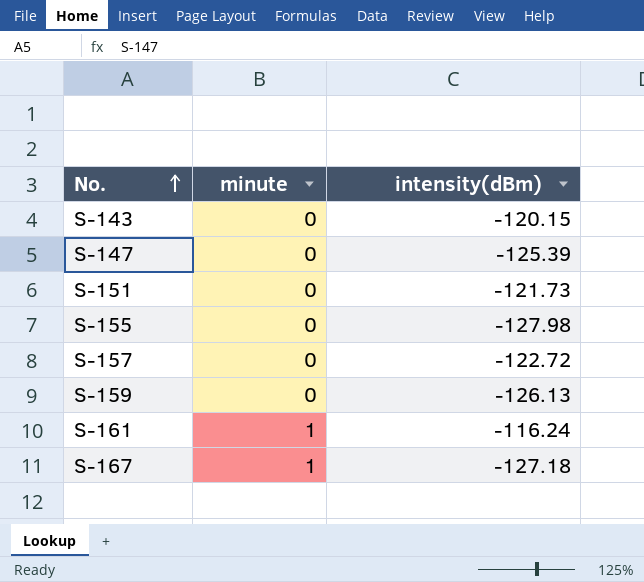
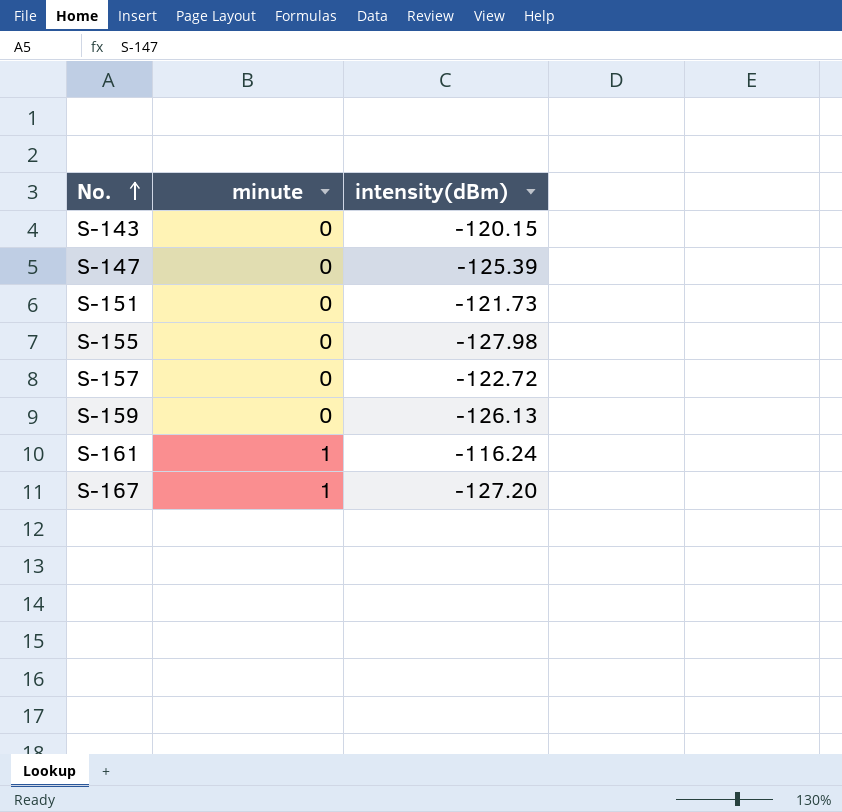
S-167 | intensity(dBm): -127.18 -> -127.20

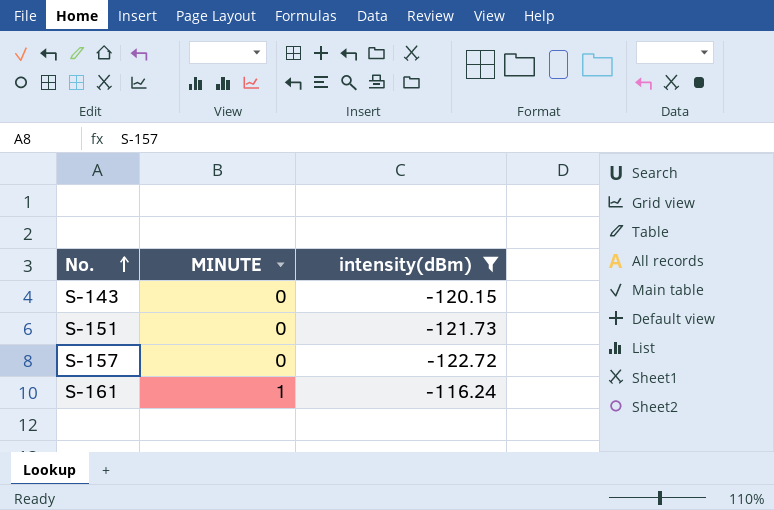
filter: none -> intensity(dBm) >= -122.72
column name: minute -> MINUTE

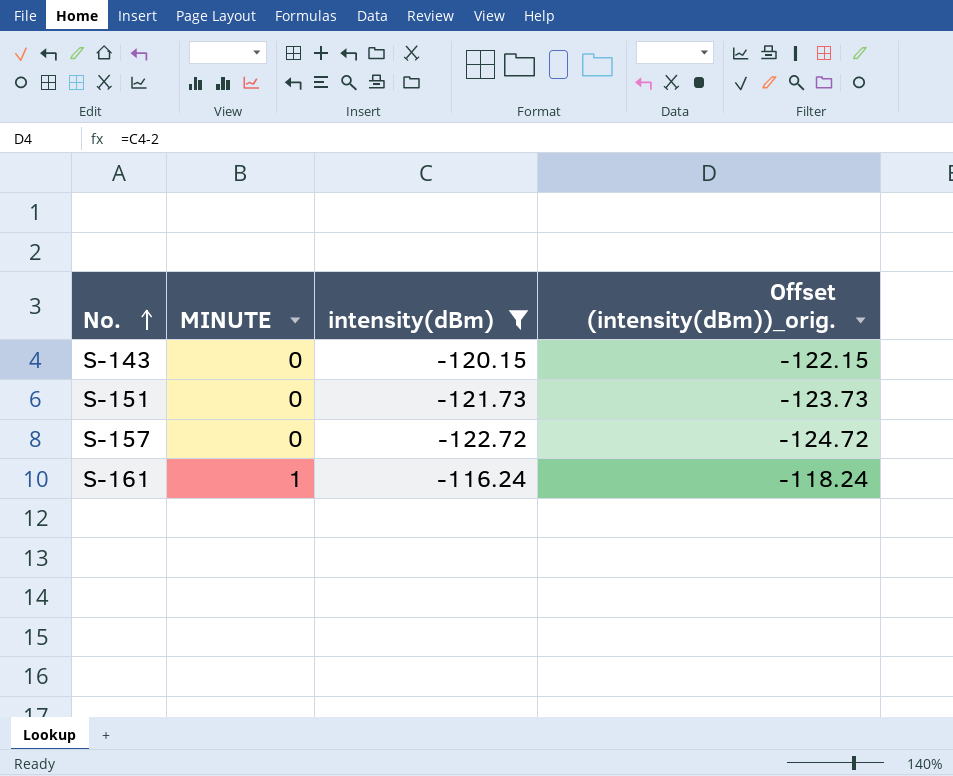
column Offset (intensity(dBm))_orig. | formula: none -> [intensity(dBm)] - 2

